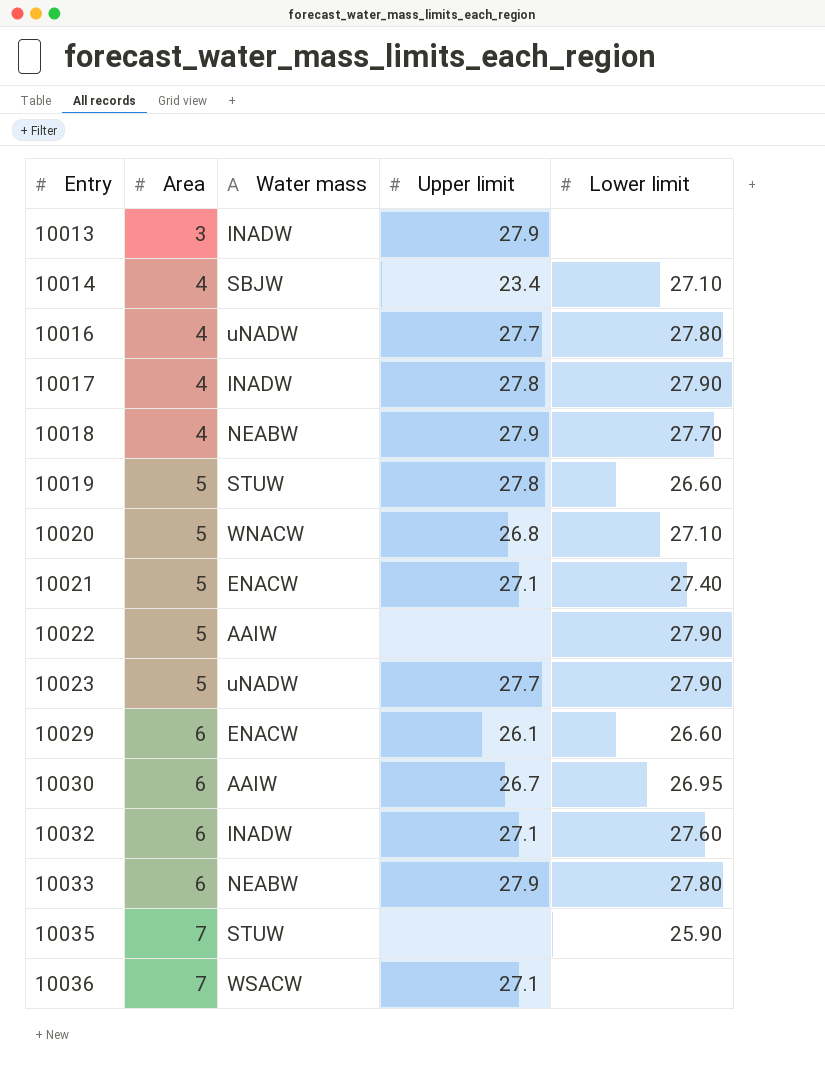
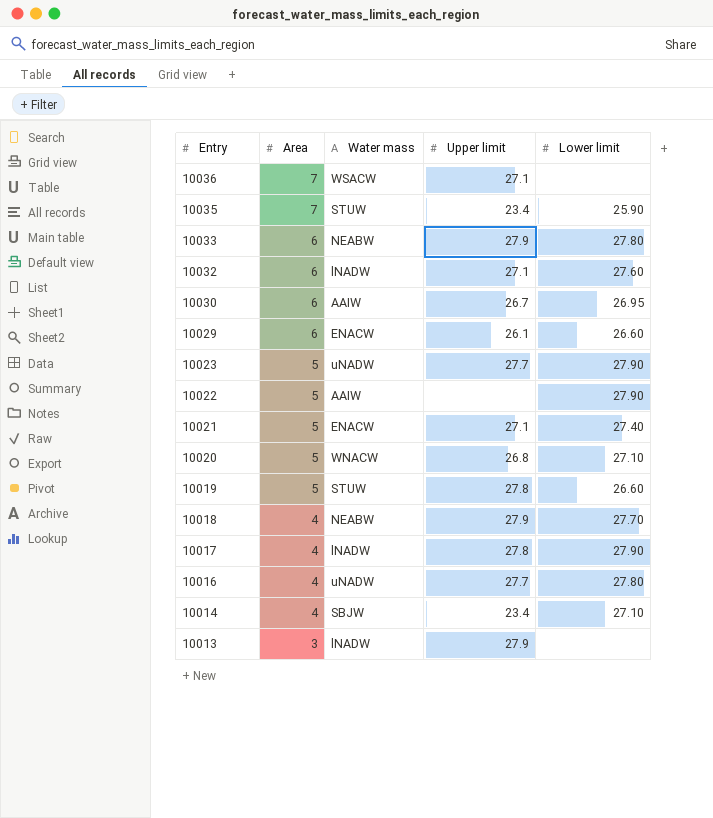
row order: Entry ascending -> Entry descending
10035 | Upper limit: none -> 23.4

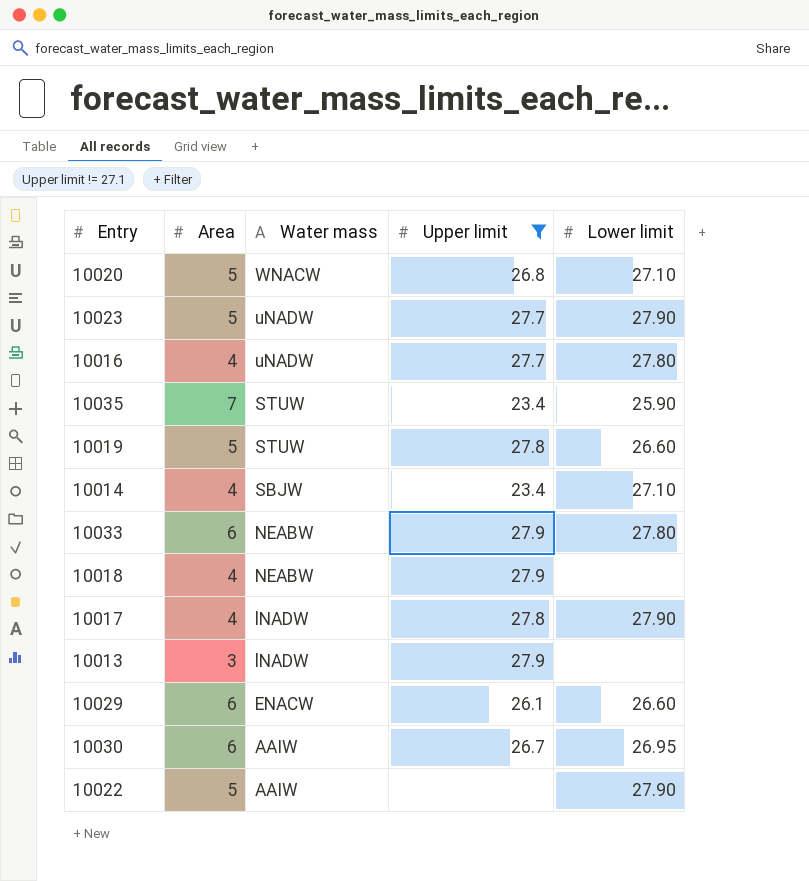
filter: none -> Upper limit != 27.1
row order: Entry descending -> Water mass descending
10018 | Lower limit: 27.70 -> none

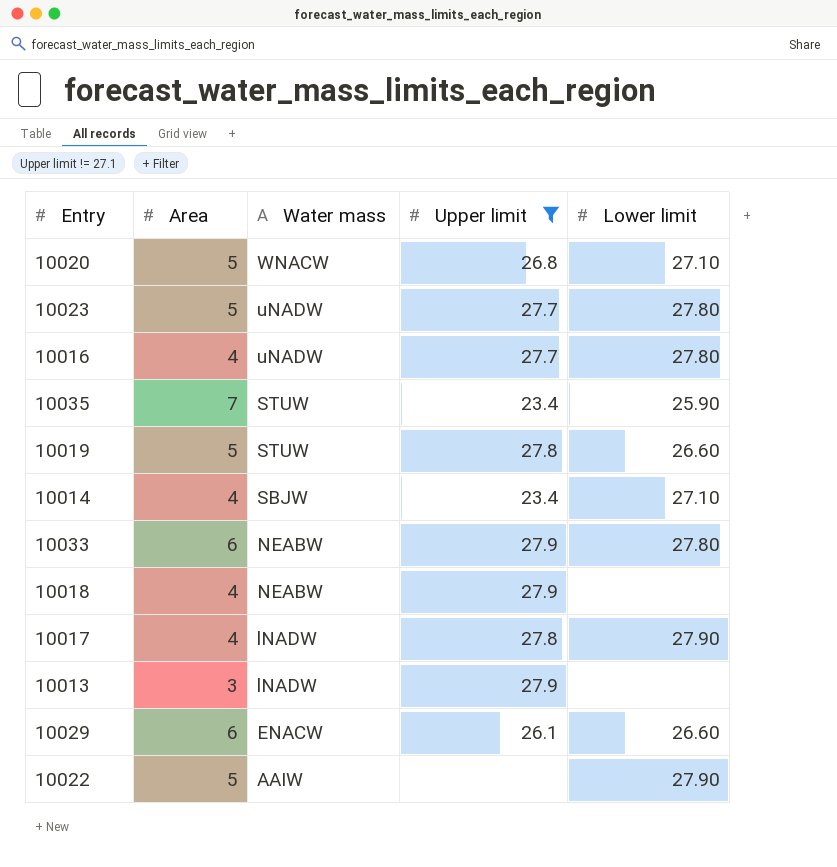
row 10030: 6 | AAIW | 26.7 | 26.95 -> none
10023 | Lower limit: 27.90 -> 27.80

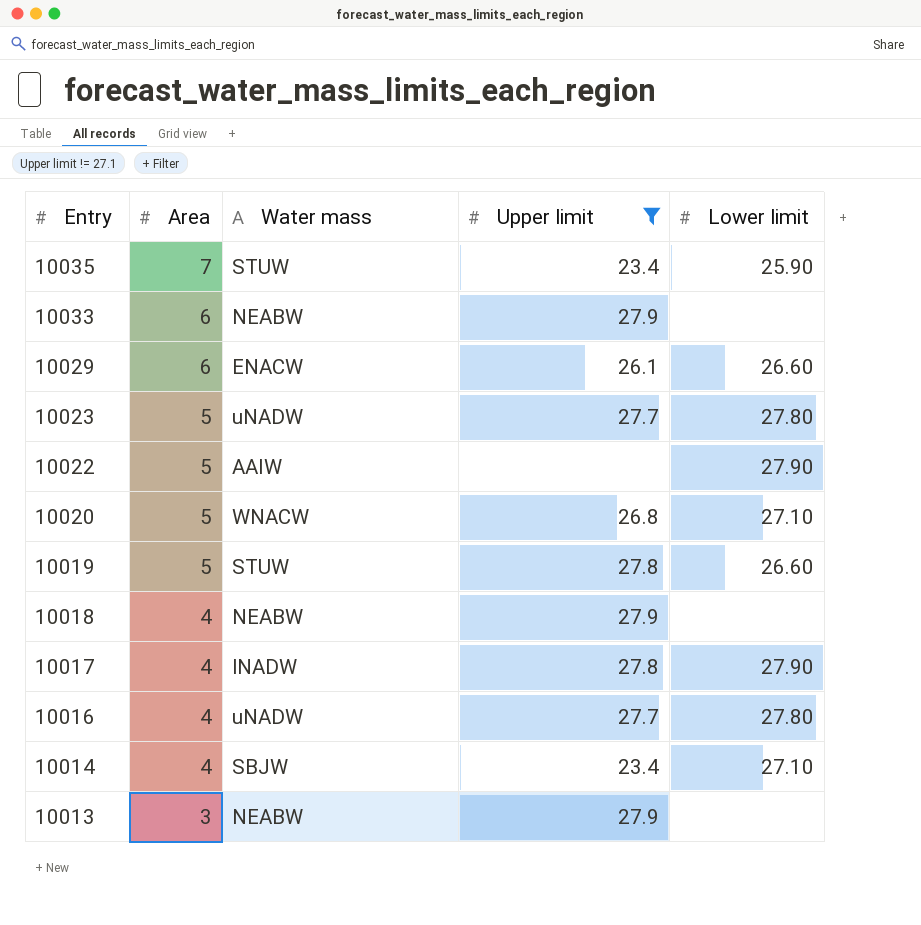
row order: Water mass descending -> Entry descending
10033 | Lower limit: 27.80 -> none
10013 | Water mass: lNADW -> NEABW

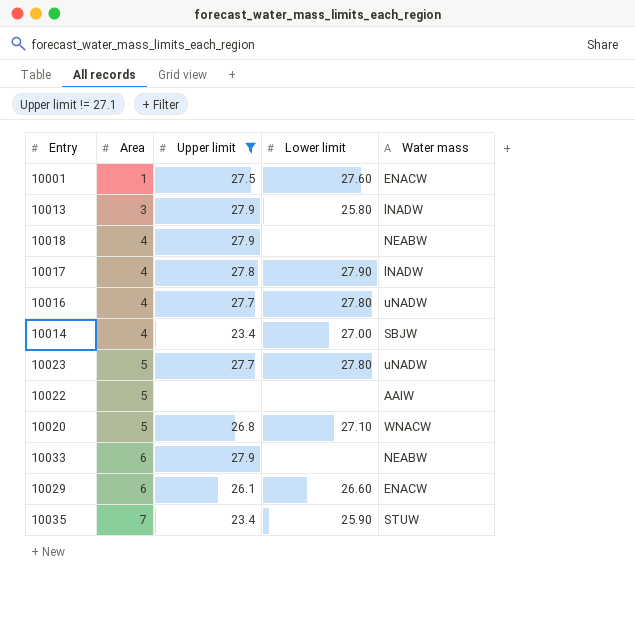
row order: Entry descending -> Area ascending
column Water mass | position: 3 -> 5
row 10019: 5 | STUW | 27.8 | 26.60 -> none
row 10001: none -> 1 | 27.5 | 27.60 | ENACW
10013 | Lower limit: none -> 25.80
10013 | Water mass: NEABW -> lNADW
10014 | Lower limit: 27.10 -> 27.00
10022 | Lower limit: 27.90 -> none

